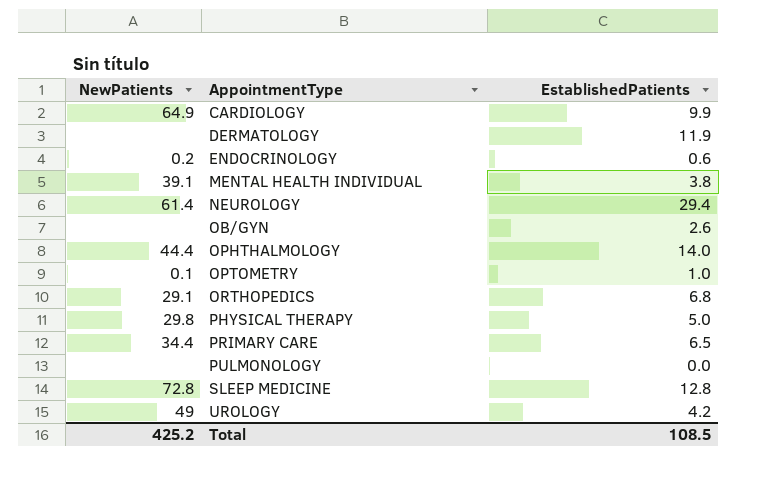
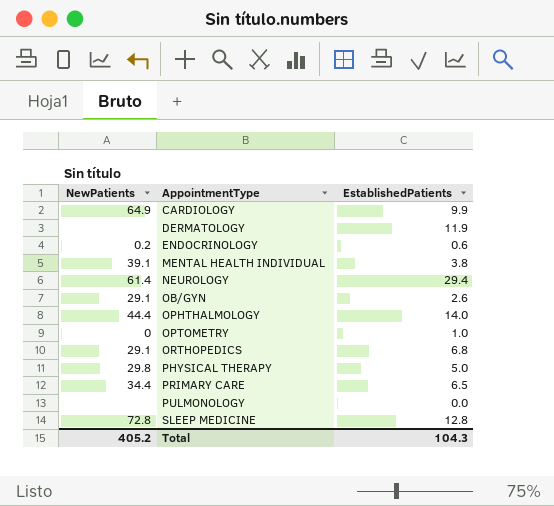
row UROLOGY: 49 | 4.2 -> none
OB/GYN | NewPatients: none -> 29.1
OPTOMETRY | NewPatients: 0.1 -> 0
Total | NewPatients: 425.2 -> 405.2
Total | EstablishedPatients: 108.5 -> 104.3

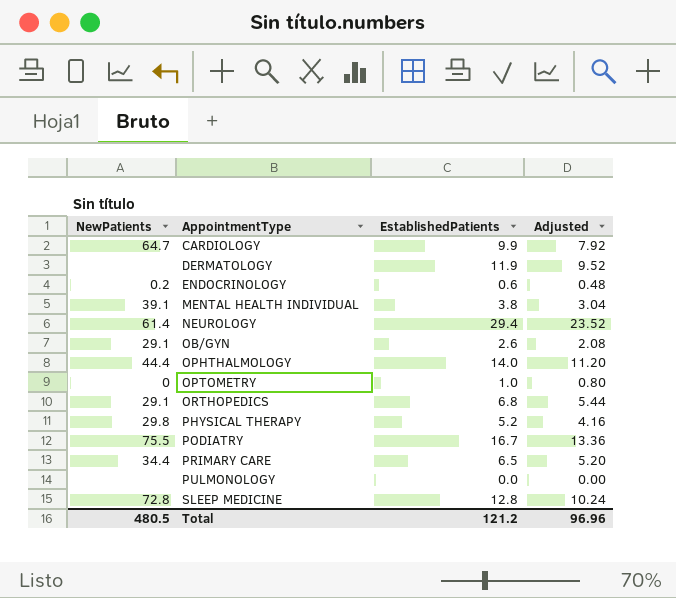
column Adjusted | formula: none -> [EstablishedPatients] * 0.8
CARDIOLOGY | NewPatients: 64.9 -> 64.7
PHYSICAL THERAPY | EstablishedPatients: 5.0 -> 5.2
row PODIATRY: none -> 75.5 | 16.7 | 13.36
Total | NewPatients: 405.2 -> 480.5
Total | EstablishedPatients: 104.3 -> 121.2

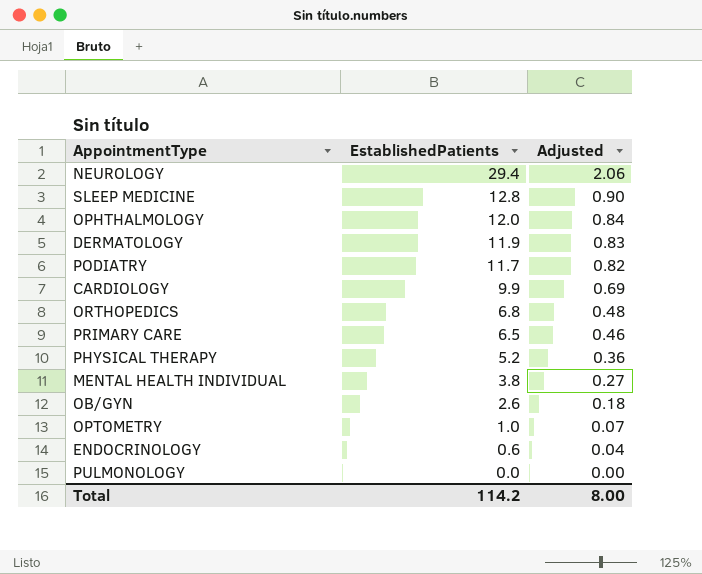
row order: AppointmentType ascending -> EstablishedPatients descending
column NewPatients | position: 1 -> none
column Adjusted | formula: [EstablishedPatients] * 0.8 -> [EstablishedPatients] * 0.07
OPHTHALMOLOGY | EstablishedPatients: 14.0 -> 12.0
PODIATRY | EstablishedPatients: 16.7 -> 11.7
Total | EstablishedPatients: 121.2 -> 114.2
Total | Adjusted: 96.96 -> 8.00

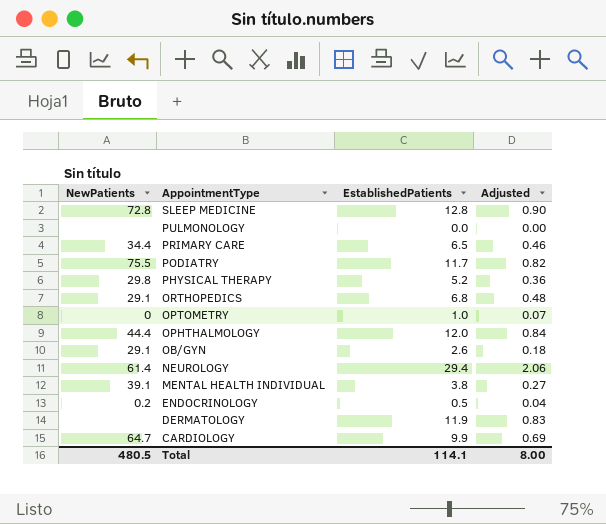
row order: EstablishedPatients descending -> AppointmentType descending
column NewPatients | position: none -> 1
ENDOCRINOLOGY | EstablishedPatients: 0.6 -> 0.5
Total | EstablishedPatients: 114.2 -> 114.1

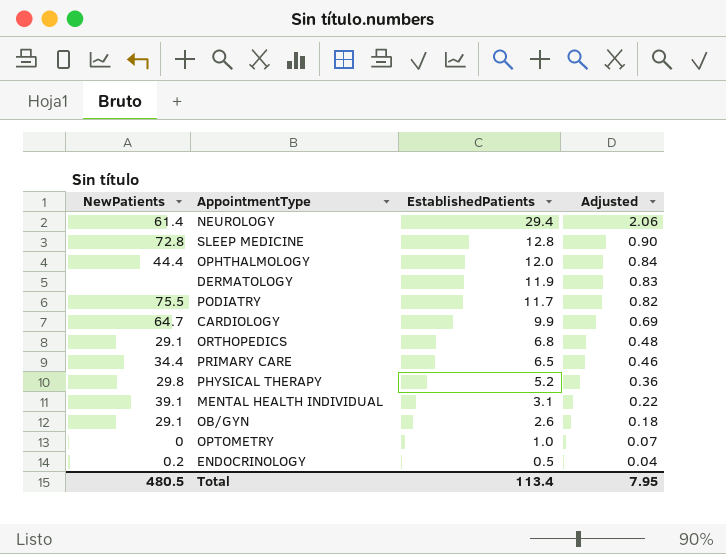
row order: AppointmentType descending -> EstablishedPatients descending
row PULMONOLOGY: none | 0.0 | 0.00 -> none
MENTAL HEALTH INDIVIDUAL | EstablishedPatients: 3.8 -> 3.1
MENTAL HEALTH INDIVIDUAL | Adjusted: 0.27 -> 0.22
Total | EstablishedPatients: 114.1 -> 113.4
Total | Adjusted: 8.00 -> 7.95

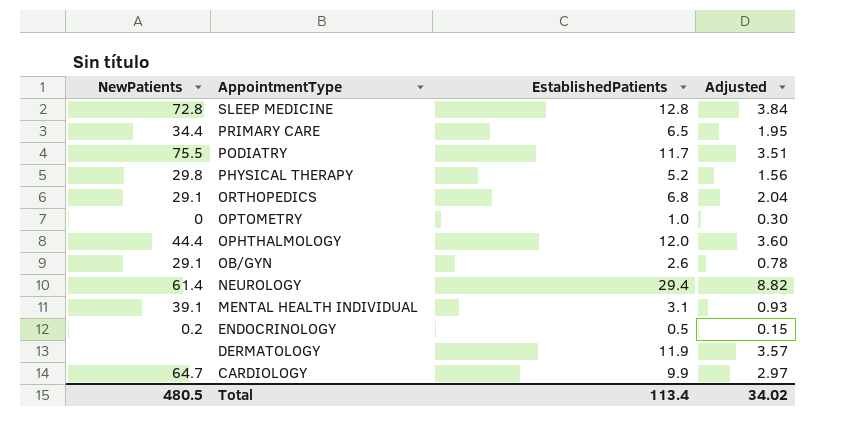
row order: EstablishedPatients descending -> AppointmentType descending
column Adjusted | formula: [EstablishedPatients] * 0.07 -> [EstablishedPatients] * 0.3
Total | Adjusted: 7.95 -> 34.02

